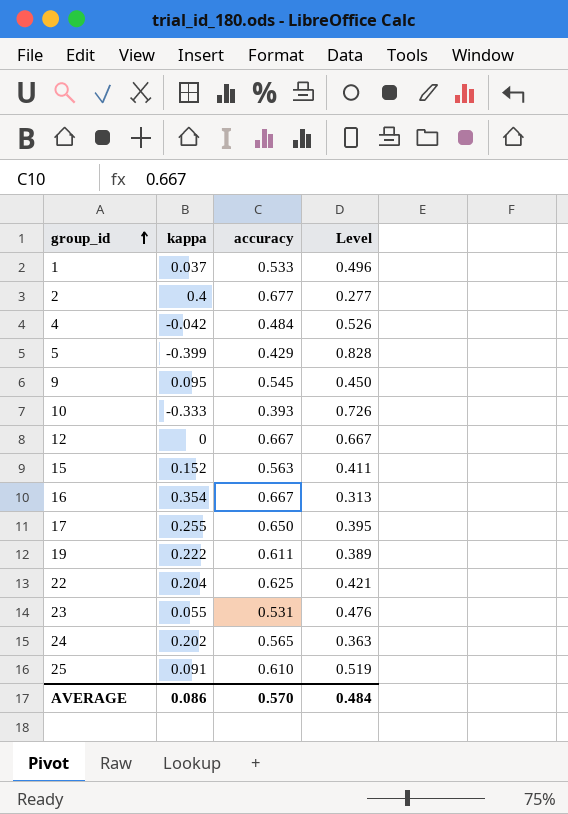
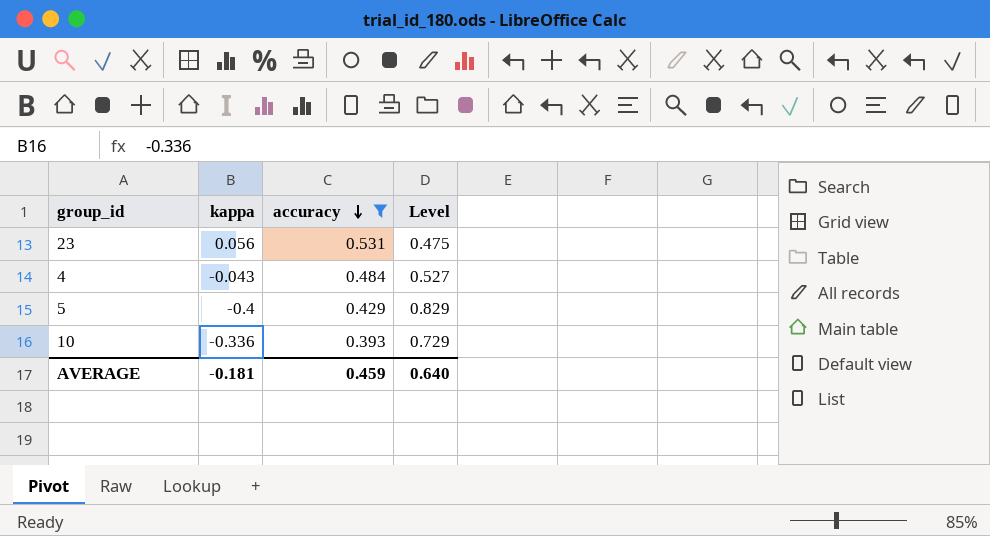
filter: none -> accuracy <= 0.531
row order: group_id ascending -> accuracy descending
23 | kappa: 0.055 -> 0.056
23 | Level: 0.476 -> 0.475
4 | kappa: -0.042 -> -0.043
4 | Level: 0.526 -> 0.527
5 | kappa: -0.399 -> -0.4
5 | Level: 0.828 -> 0.829
10 | kappa: -0.333 -> -0.336
10 | Level: 0.726 -> 0.729
AVERAGE | kappa: 0.086 -> -0.181
AVERAGE | accuracy: 0.570 -> 0.459
AVERAGE | Level: 0.484 -> 0.640

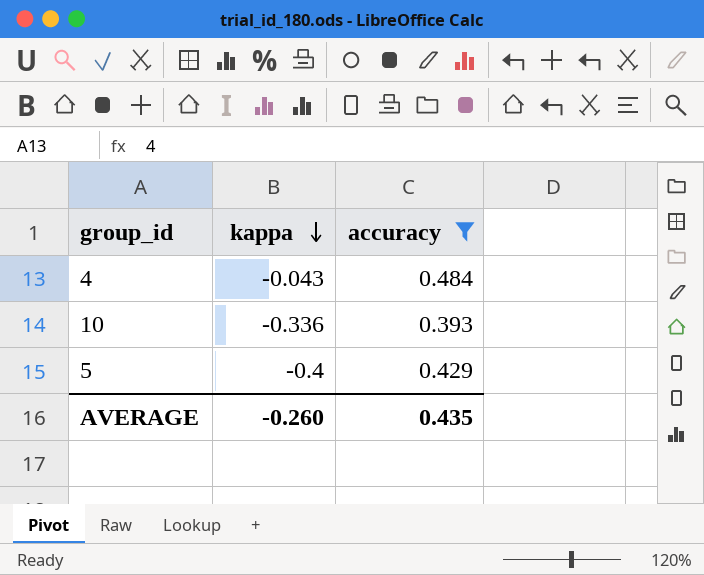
row order: accuracy descending -> kappa descending
column Level | formula: [accuracy] - [kappa] -> none
row 23: 0.056 | 0.531 | 0.475 -> none
AVERAGE | kappa: -0.181 -> -0.260
AVERAGE | accuracy: 0.459 -> 0.435

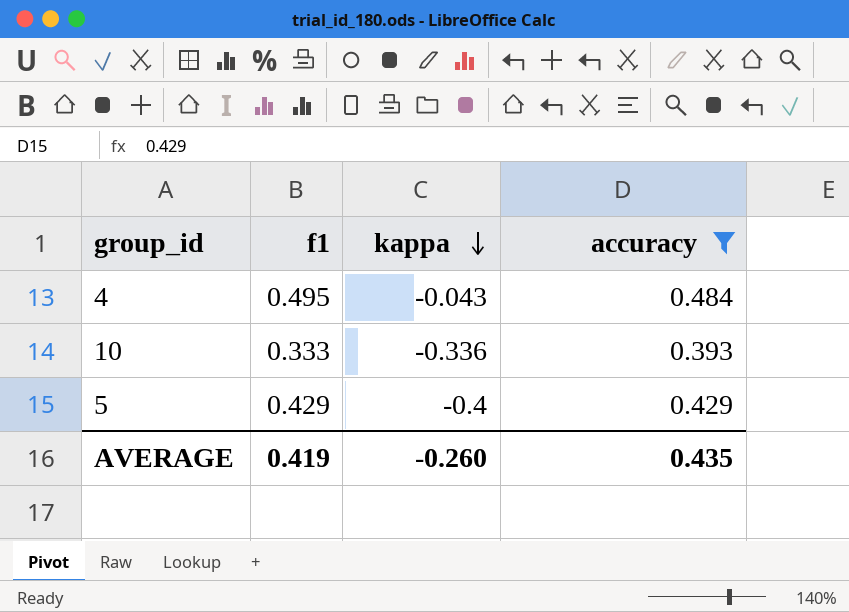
column f1 | position: none -> 2

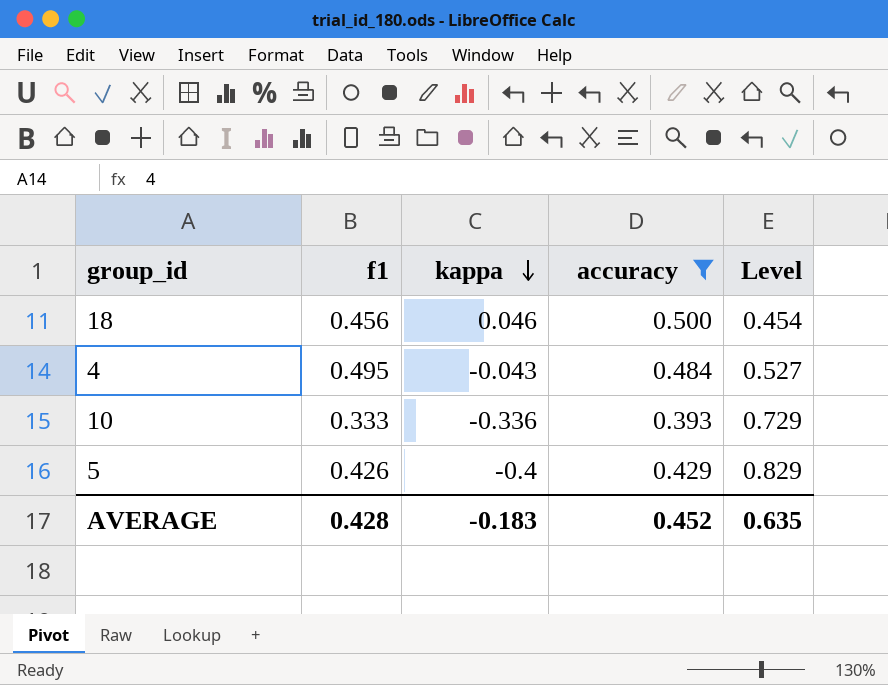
column Level | formula: none -> [accuracy] - [kappa]
row 18: none -> 0.456 | 0.046 | 0.500 | 0.454
5 | f1: 0.429 -> 0.426
AVERAGE | f1: 0.419 -> 0.428
AVERAGE | kappa: -0.260 -> -0.183
AVERAGE | accuracy: 0.435 -> 0.452

